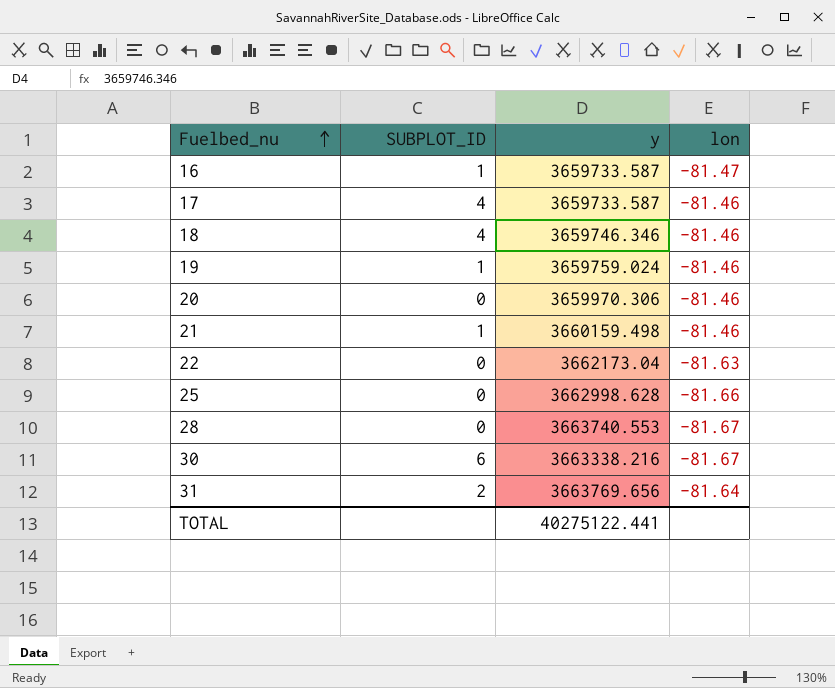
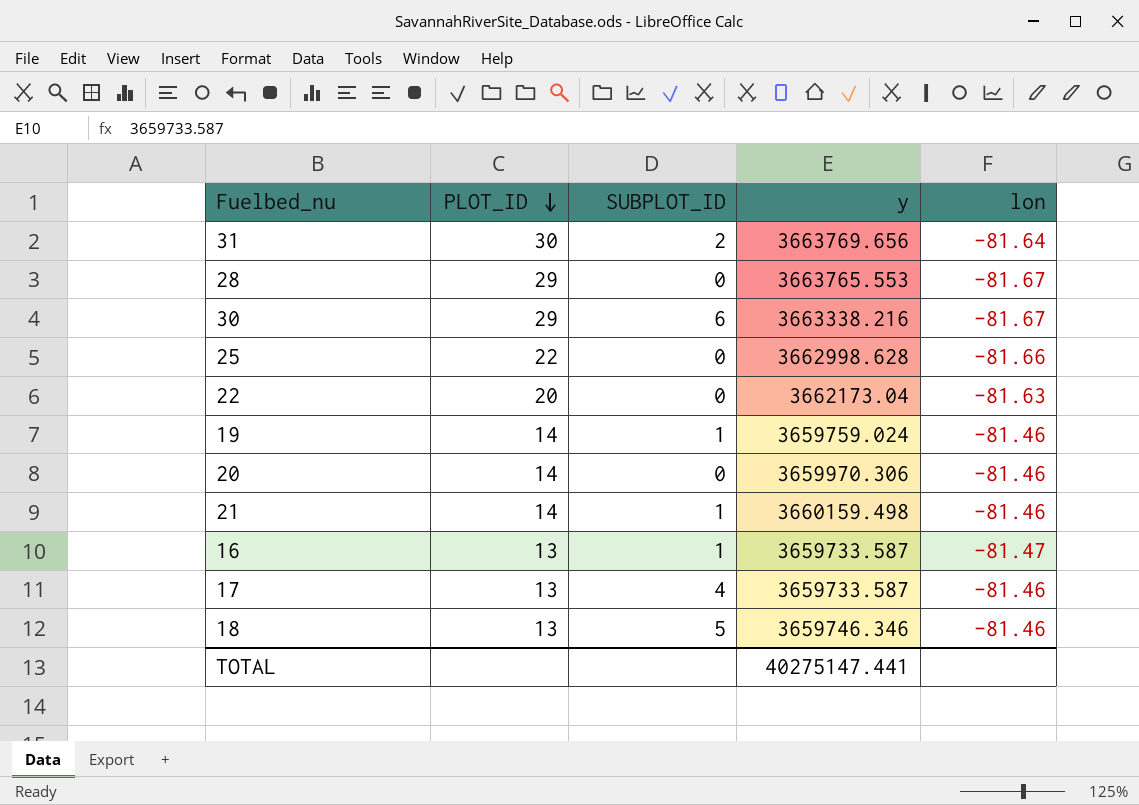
row order: Fuelbed_nu ascending -> PLOT_ID descending
column PLOT_ID | position: none -> 2
28 | y: 3663740.553 -> 3663765.553
18 | SUBPLOT_ID: 4 -> 5
TOTAL | y: 40275122.441 -> 40275147.441

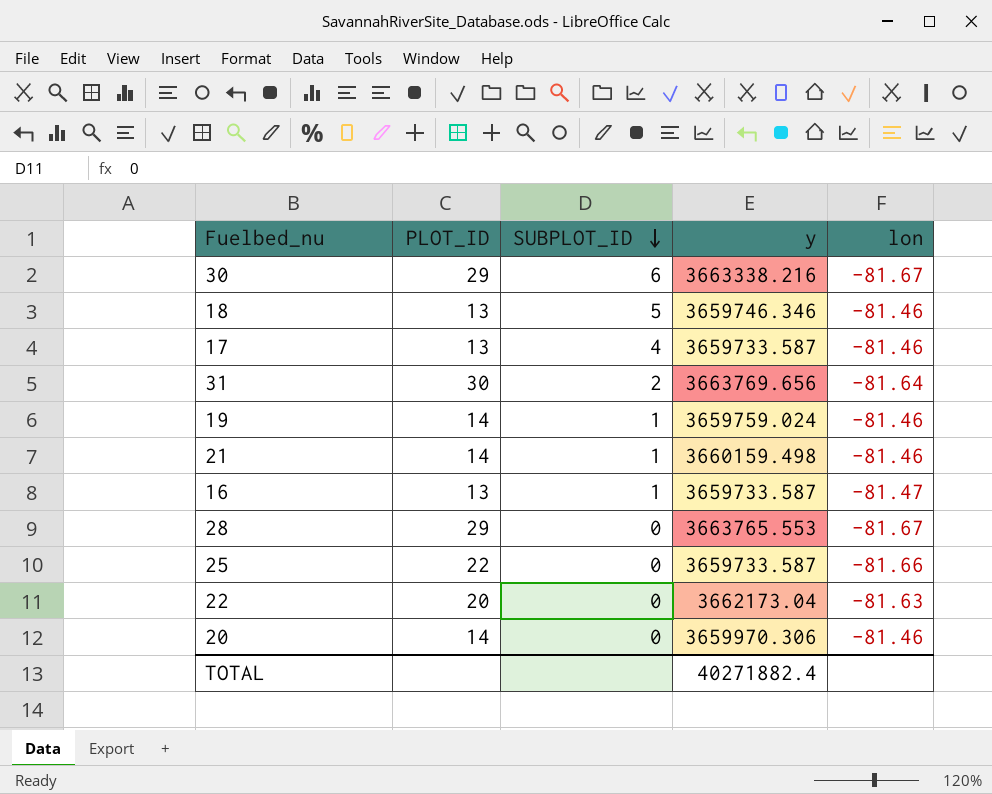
row order: PLOT_ID descending -> SUBPLOT_ID descending
25 | y: 3662998.628 -> 3659733.587
TOTAL | y: 40275147.441 -> 40271882.4

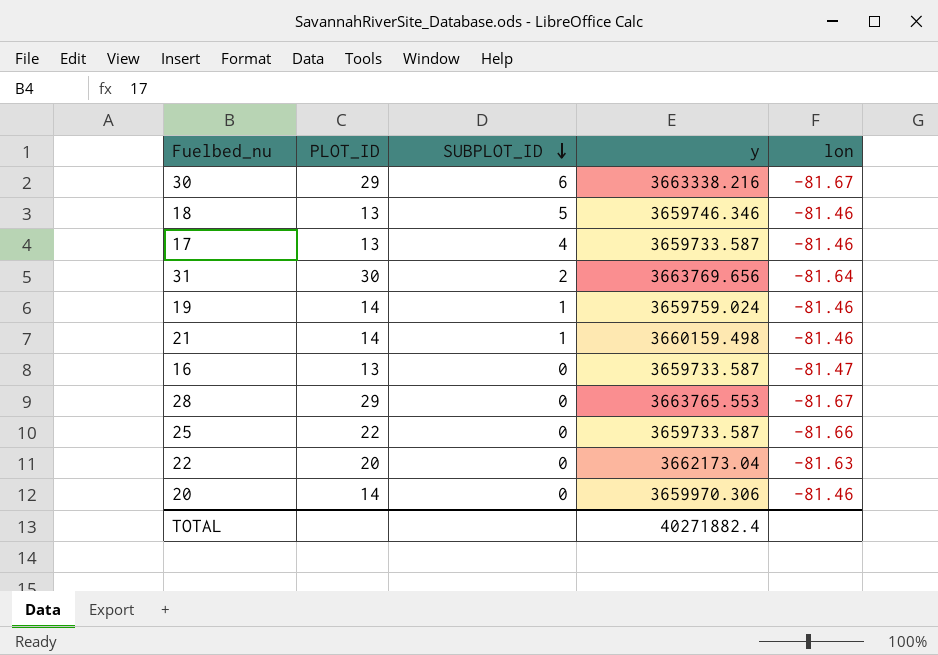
16 | SUBPLOT_ID: 1 -> 0

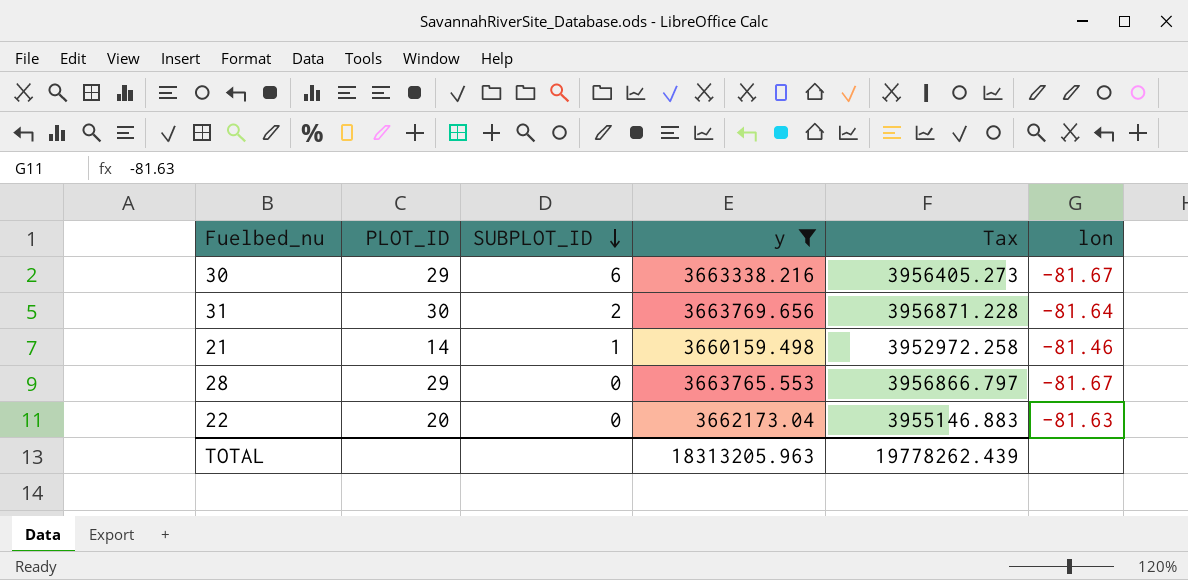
filter: none -> y >= 3660159.498
column Tax | formula: none -> [y] * 1.08
TOTAL | y: 40271882.4 -> 18313205.963

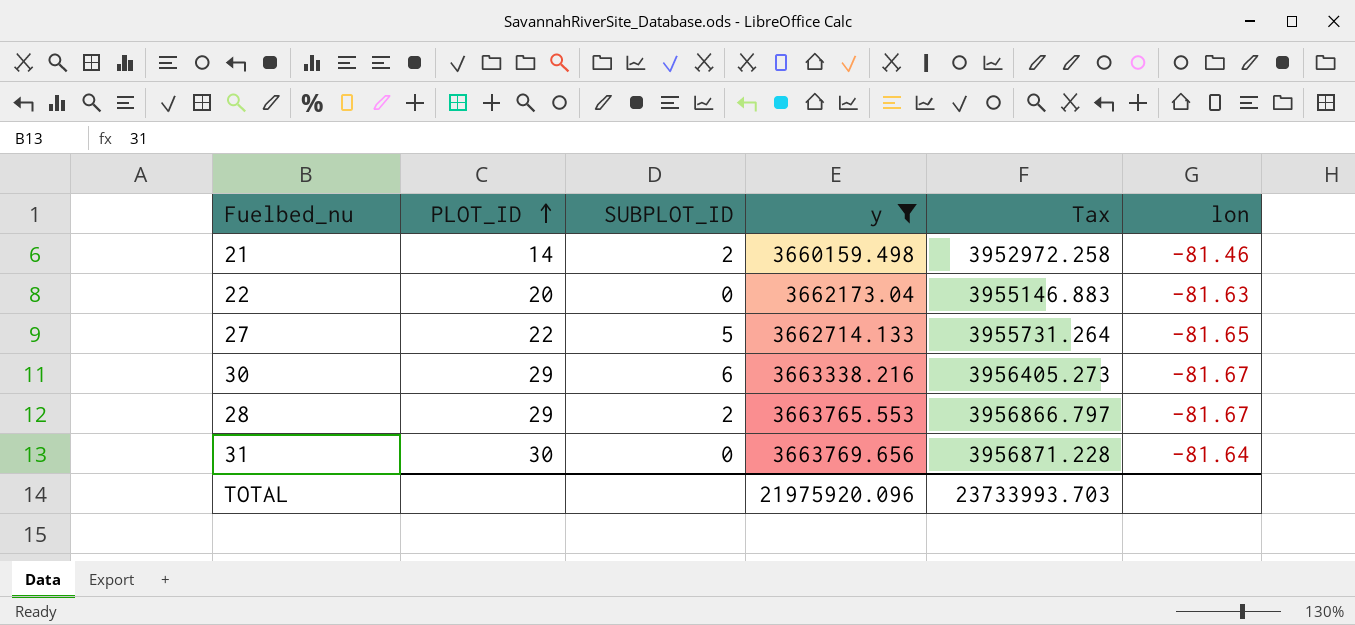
row order: SUBPLOT_ID descending -> PLOT_ID ascending
21 | SUBPLOT_ID: 1 -> 2
row 27: none -> 22 | 5 | 3662714.133 | 3955731.264 | -81.65
28 | SUBPLOT_ID: 0 -> 2
31 | SUBPLOT_ID: 2 -> 0
TOTAL | y: 18313205.963 -> 21975920.096
TOTAL | Tax: 19778262.439 -> 23733993.703

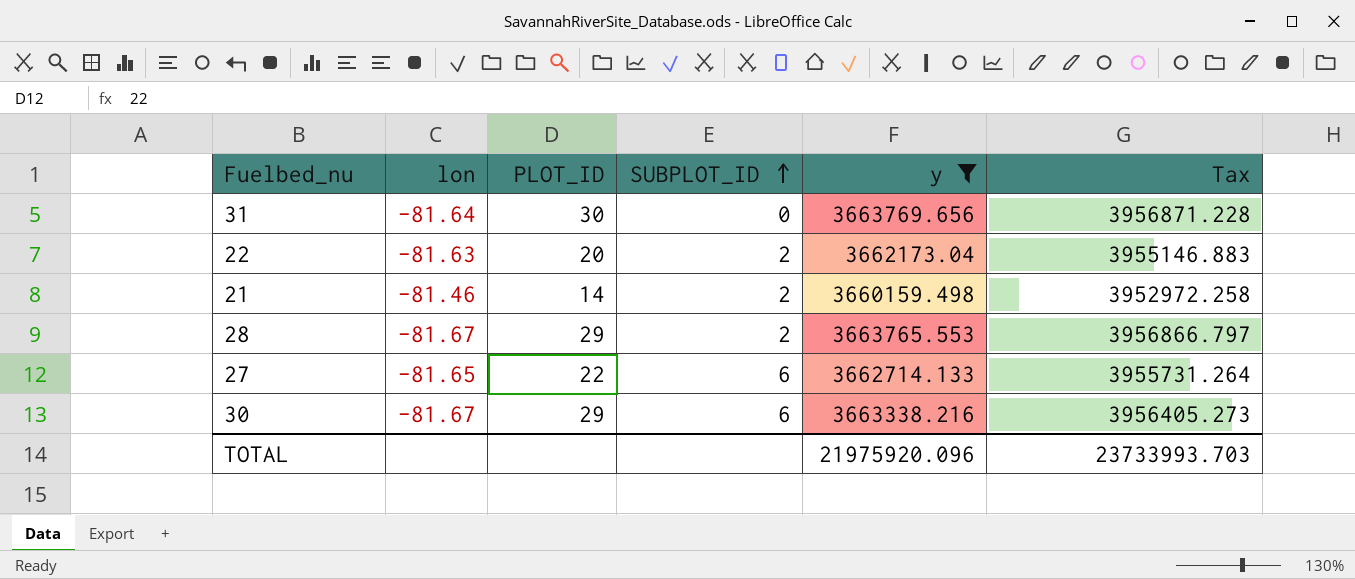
row order: PLOT_ID ascending -> SUBPLOT_ID ascending
column lon | position: 6 -> 2
22 | SUBPLOT_ID: 0 -> 2
27 | SUBPLOT_ID: 5 -> 6

